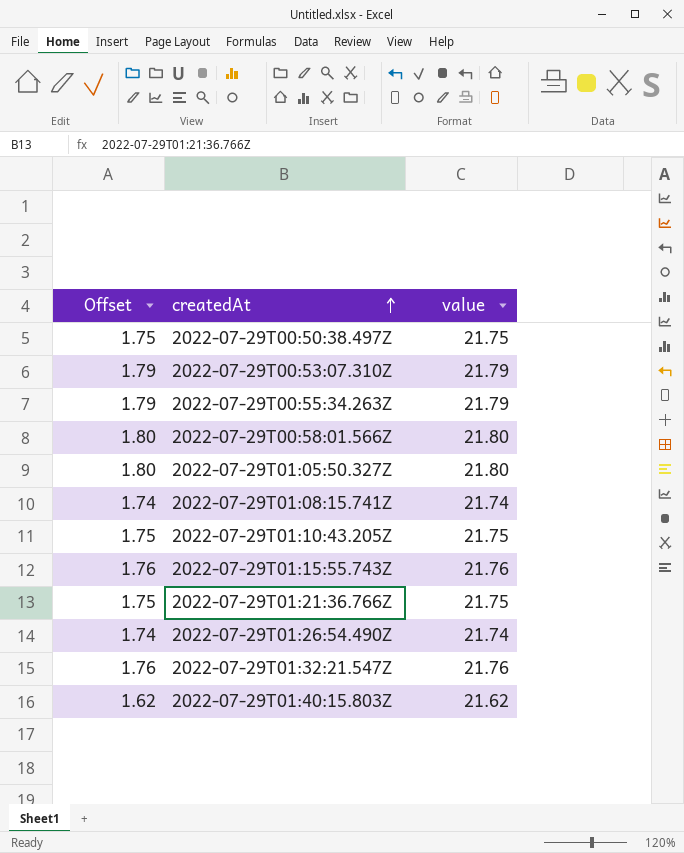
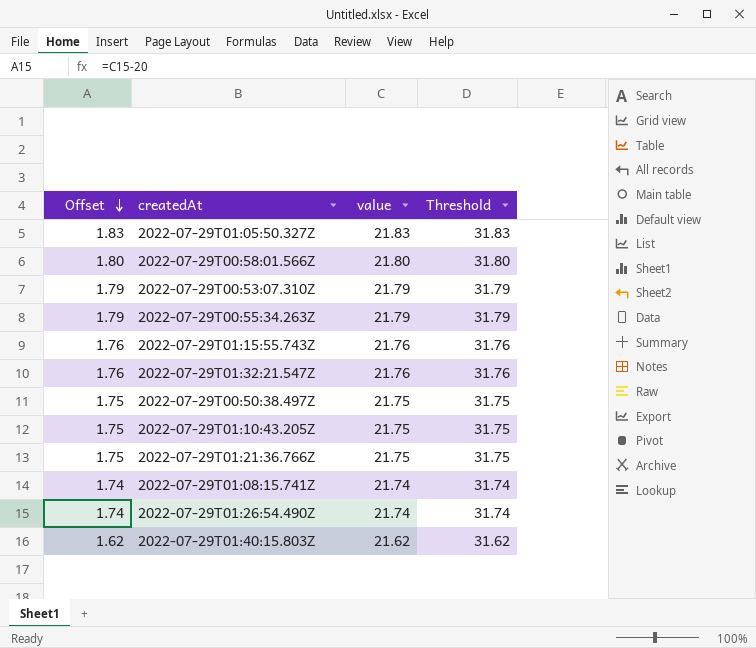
row order: createdAt ascending -> Offset descending
column Threshold | formula: none -> [value] + 10
2022-07-29T01:05:50.327Z | Offset: 1.80 -> 1.83
2022-07-29T01:05:50.327Z | value: 21.80 -> 21.83

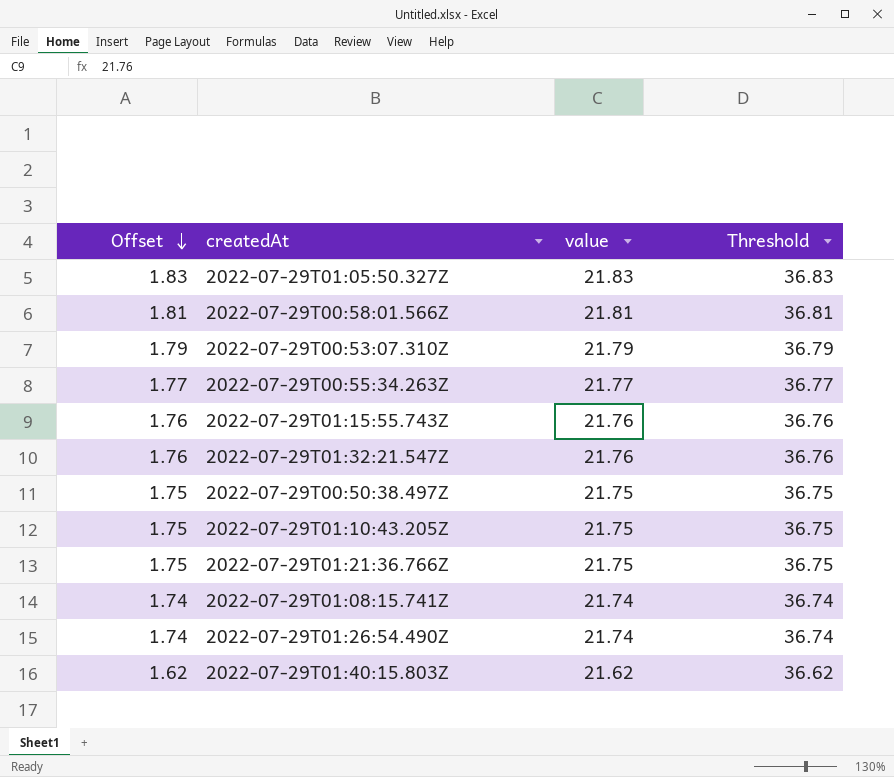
column Threshold | formula: [value] + 10 -> [value] + 15
2022-07-29T00:58:01.566Z | Offset: 1.80 -> 1.81
2022-07-29T00:58:01.566Z | value: 21.80 -> 21.81
2022-07-29T00:55:34.263Z | Offset: 1.79 -> 1.77
2022-07-29T00:55:34.263Z | value: 21.79 -> 21.77

